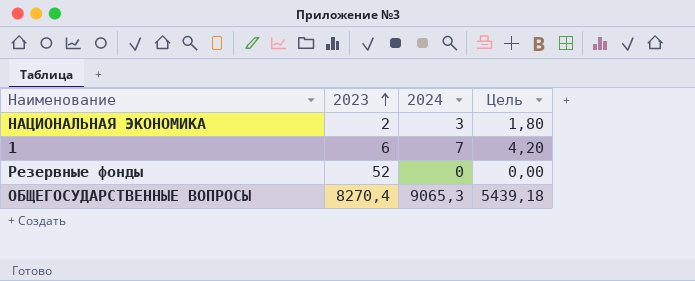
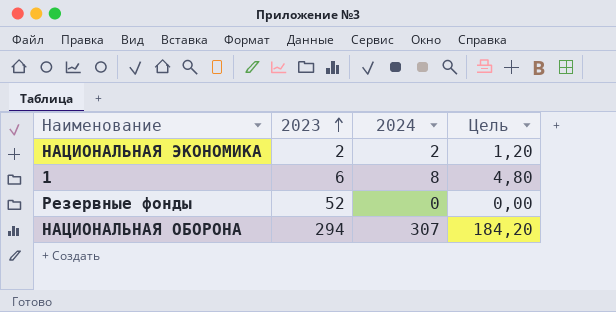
row ОБЩЕГОСУДАРСТВЕННЫЕ ВОПРОСЫ: 8270,4 | 9065,3 | 5439,18 -> none
НАЦИОНАЛЬНАЯ ЭКОНОМИКА | 2024: 3 -> 2
НАЦИОНАЛЬНАЯ ЭКОНОМИКА | Цель: 1,80 -> 1,20
1 | 2024: 7 -> 8
1 | Цель: 4,20 -> 4,80
row НАЦИОНАЛЬНАЯ ОБОРОНА: none -> 294 | 307 | 184,20

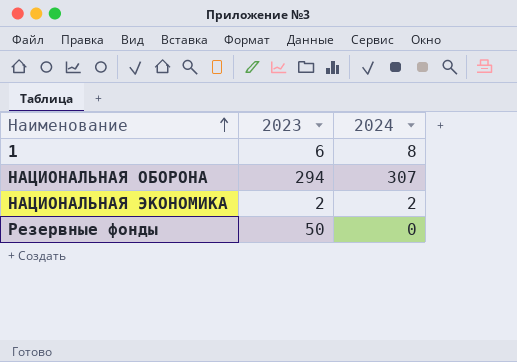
row order: 2023 ascending -> Наименование ascending
column Цель | formula: [2024] * 0,6 -> none
Резервные фонды | 2023: 52 -> 50

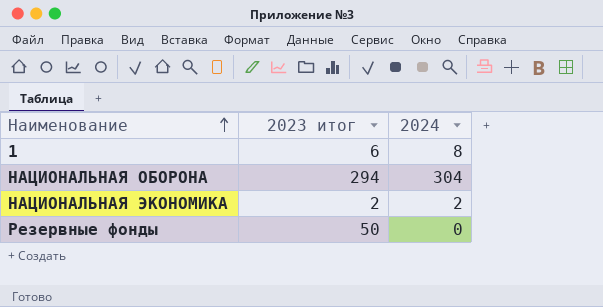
column name: 2023 -> 2023 итог
НАЦИОНАЛЬНАЯ ОБОРОНА | 2024: 307 -> 304

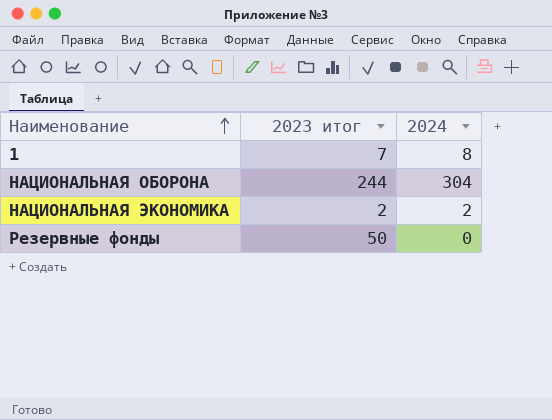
1 | 2023 итог: 6 -> 7
НАЦИОНАЛЬНАЯ ОБОРОНА | 2023 итог: 294 -> 244

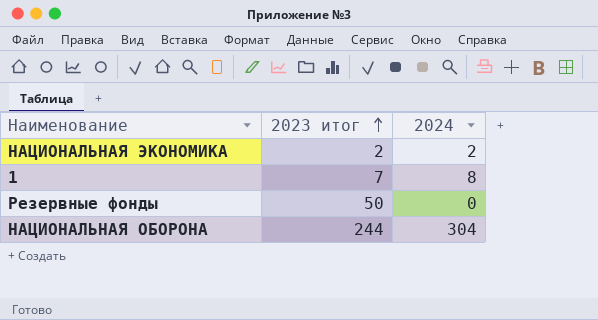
row order: Наименование ascending -> 2023 итог ascending

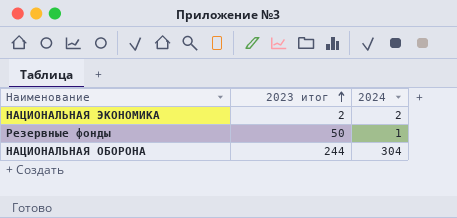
row 1: 7 | 8 -> none
Резервные фонды | 2024: 0 -> 1

